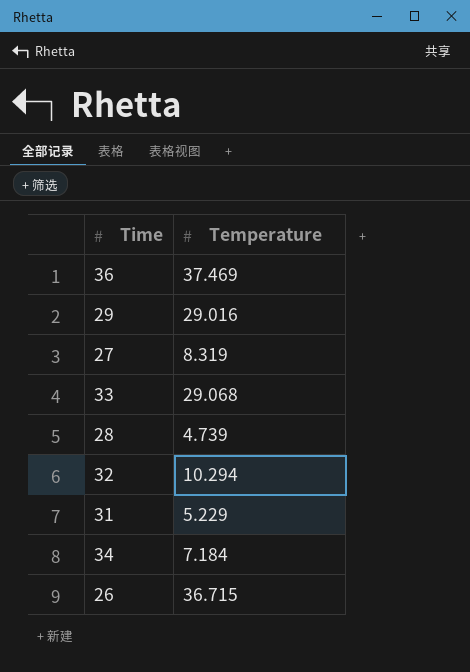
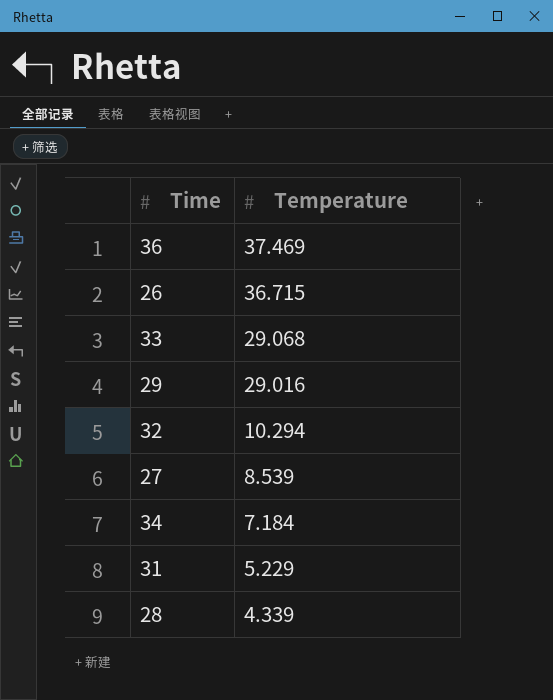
row order: none -> Temperature descending
27 | Temperature: 8.319 -> 8.539
28 | Temperature: 4.739 -> 4.339

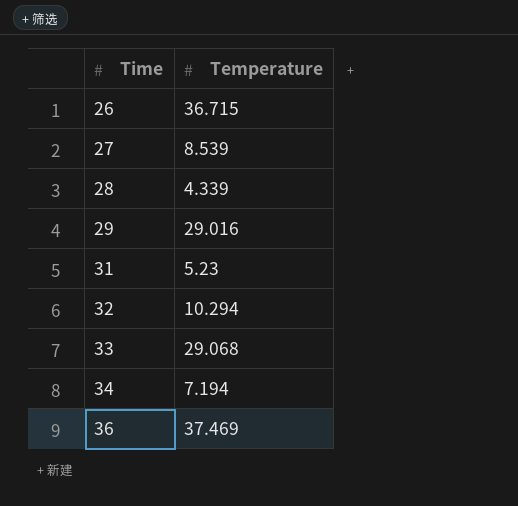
row order: Temperature descending -> Time ascending
31 | Temperature: 5.229 -> 5.23
34 | Temperature: 7.184 -> 7.194

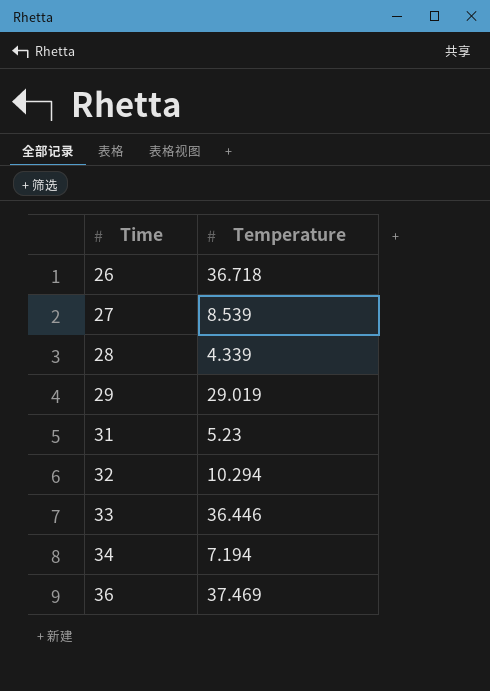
26 | Temperature: 36.715 -> 36.718
29 | Temperature: 29.016 -> 29.019
33 | Temperature: 29.068 -> 36.446

